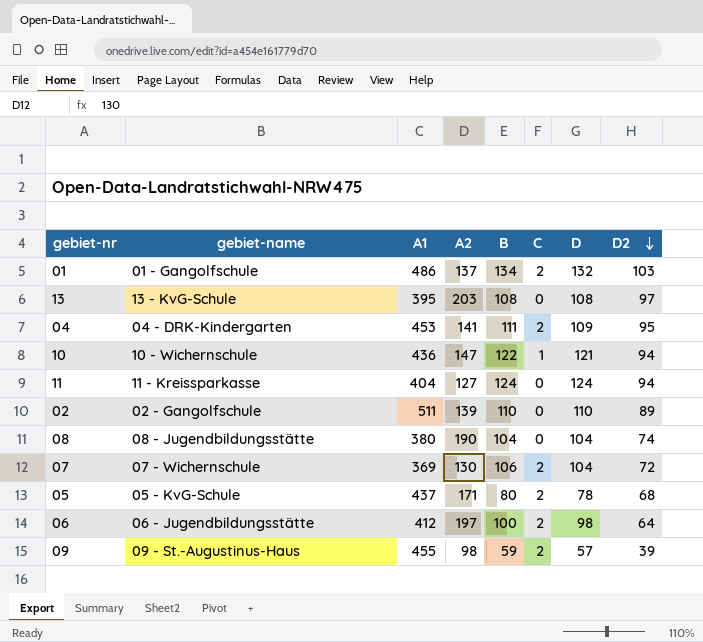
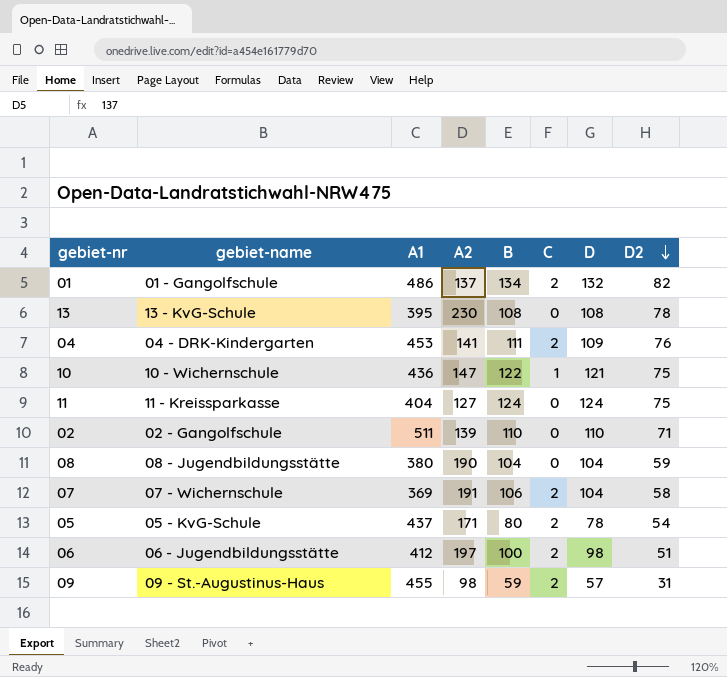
01 | D2: 103 -> 82
13 | A2: 203 -> 230
13 | D2: 97 -> 78
04 | D2: 95 -> 76
10 | D2: 94 -> 75
11 | D2: 94 -> 75
02 | D2: 89 -> 71
08 | D2: 74 -> 59
07 | A2: 130 -> 191
07 | D2: 72 -> 58
05 | D2: 68 -> 54
06 | D2: 64 -> 51
09 | D2: 39 -> 31

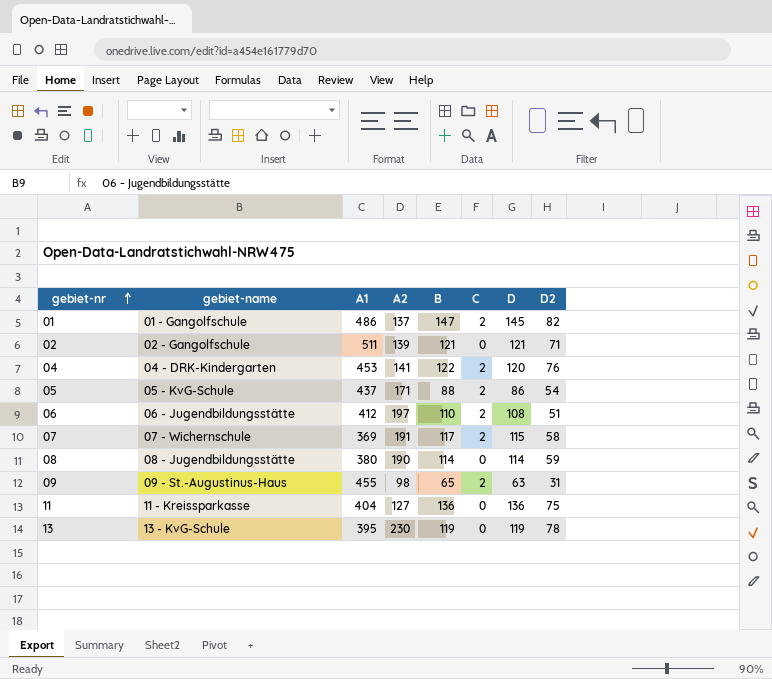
row order: D2 descending -> gebiet-nr ascending
row 10: 10 - Wichernschule | 436 | 147 | 122 | 1 | 121 | 75 -> none
01 | B: 134 -> 147
01 | D: 132 -> 145
02 | B: 110 -> 121
02 | D: 110 -> 121
04 | B: 111 -> 122
04 | D: 109 -> 120
05 | B: 80 -> 88
05 | D: 78 -> 86
06 | B: 100 -> 110
06 | D: 98 -> 108
07 | B: 106 -> 117
07 | D: 104 -> 115
08 | B: 104 -> 114
08 | D: 104 -> 114
09 | B: 59 -> 65
09 | D: 57 -> 63
11 | B: 124 -> 136
11 | D: 124 -> 136
13 | B: 108 -> 119
13 | D: 108 -> 119

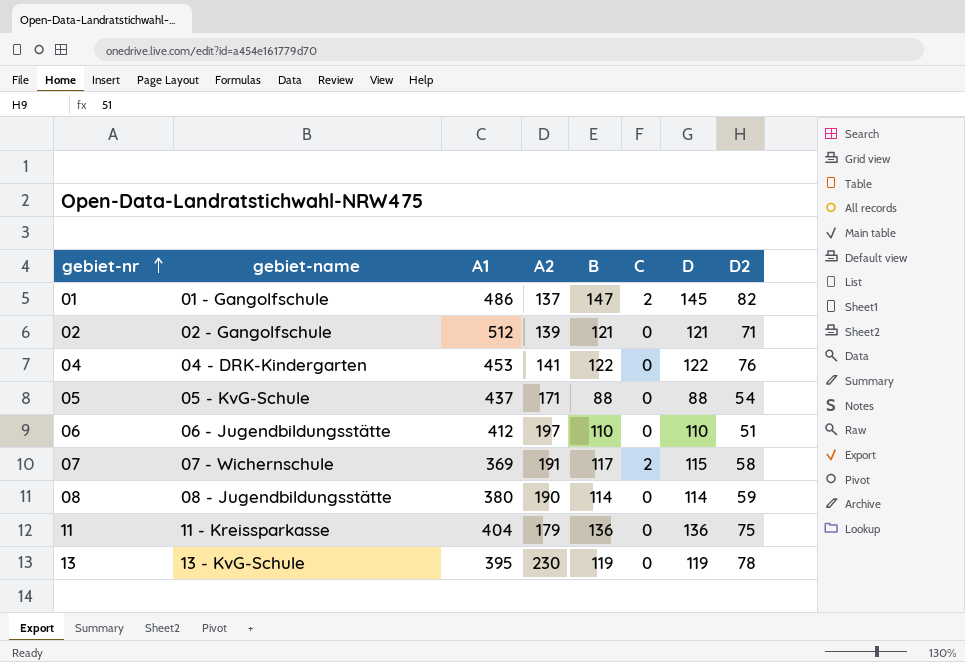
row 09: 09 - St.-Augustinus-Haus | 455 | 98 | 65 | 2 | 63 | 31 -> none
02 | A1: 511 -> 512
04 | C: 2 -> 0
04 | D: 120 -> 122
05 | C: 2 -> 0
05 | D: 86 -> 88
06 | C: 2 -> 0
06 | D: 108 -> 110
11 | A2: 127 -> 179

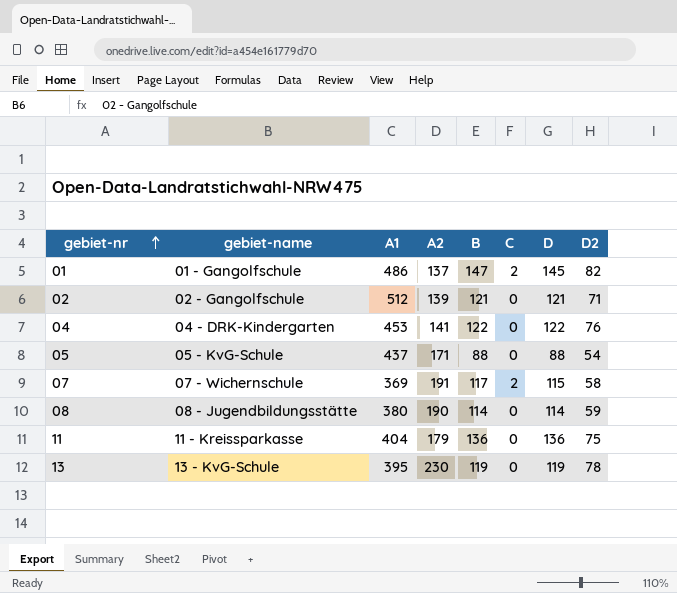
row 06: 06 - Jugendbildungsstätte | 412 | 197 | 110 | 0 | 110 | 51 -> none

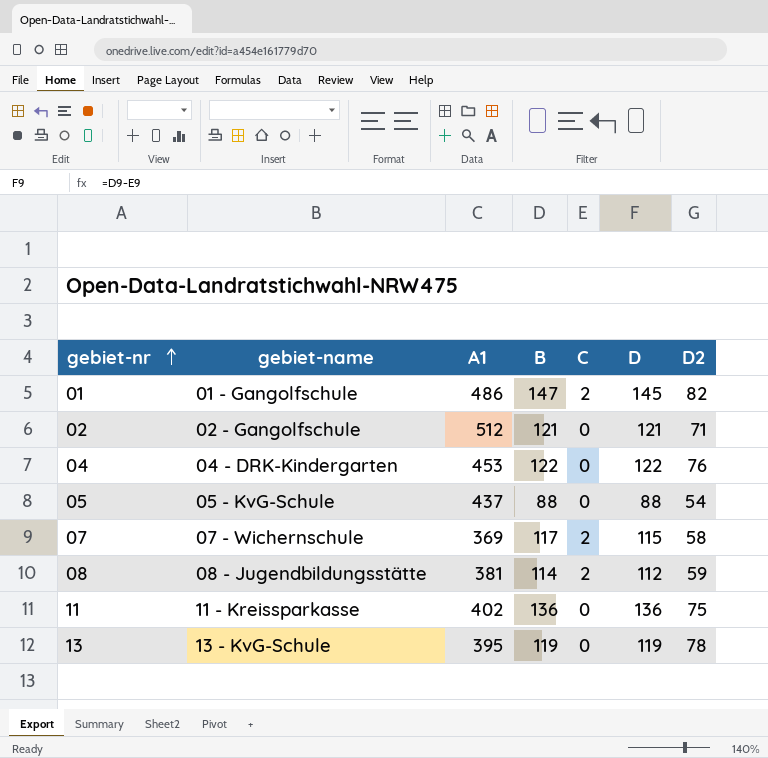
column A2 | position: 4 -> none
08 | A1: 380 -> 381
08 | C: 0 -> 2
08 | D: 114 -> 112
11 | A1: 404 -> 402

